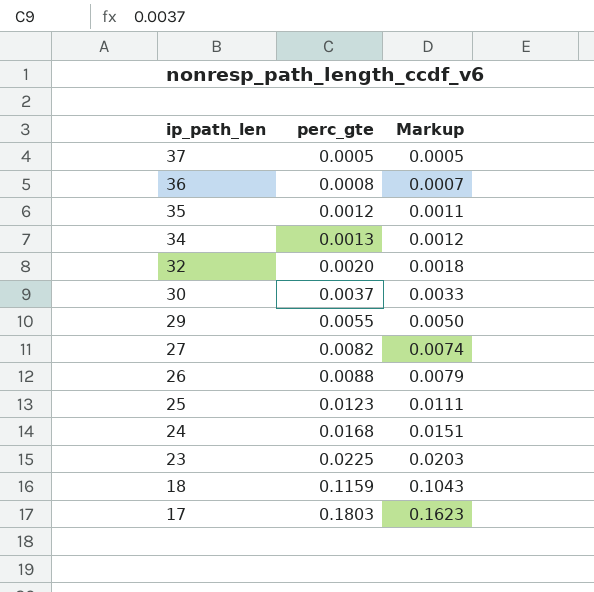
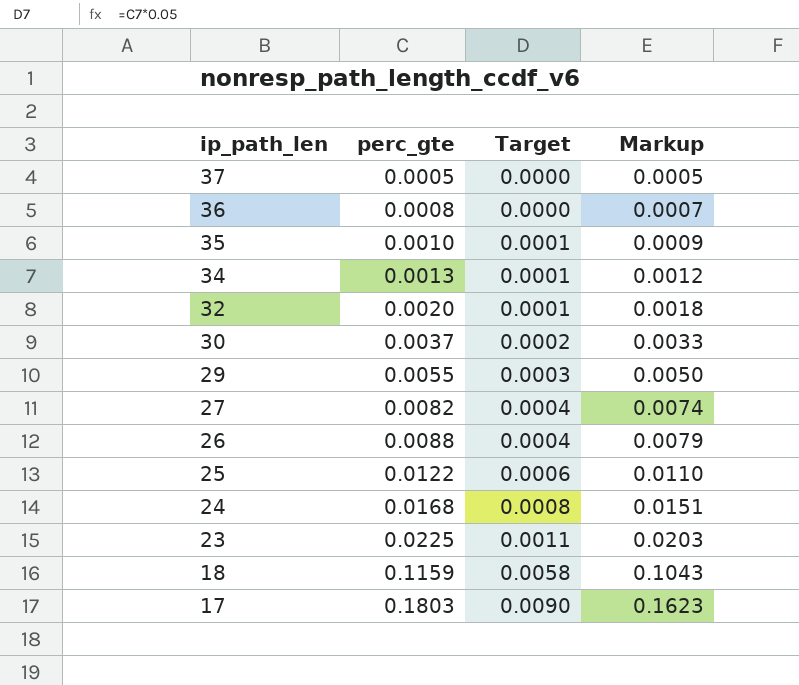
column Target | formula: none -> [perc_gte] * 0.05
35 | perc_gte: 0.0012 -> 0.0010
35 | Markup: 0.0011 -> 0.0009
25 | perc_gte: 0.0123 -> 0.0122
25 | Markup: 0.0111 -> 0.0110

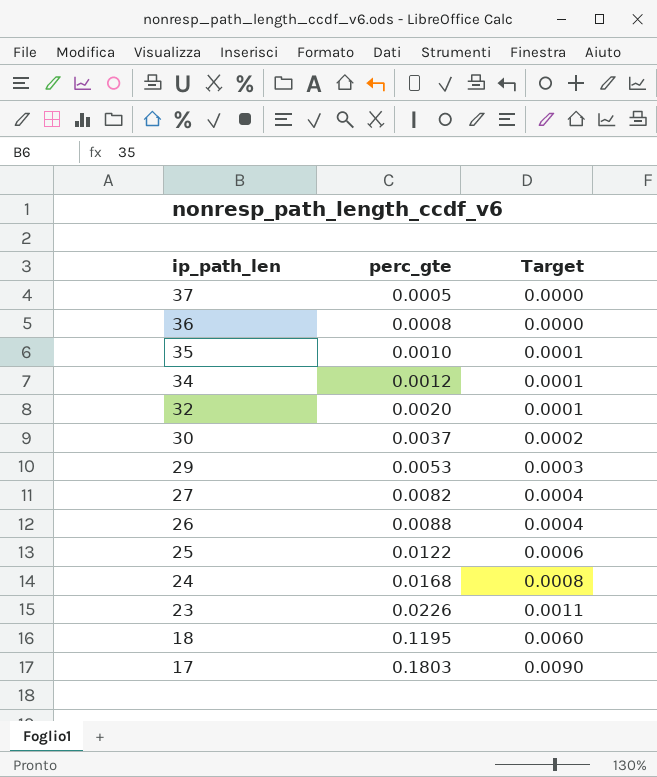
column Markup | formula: [perc_gte] * 0.9 -> none
34 | perc_gte: 0.0013 -> 0.0012
29 | perc_gte: 0.0055 -> 0.0053
23 | perc_gte: 0.0225 -> 0.0226
18 | perc_gte: 0.1159 -> 0.1195
18 | Target: 0.0058 -> 0.0060

